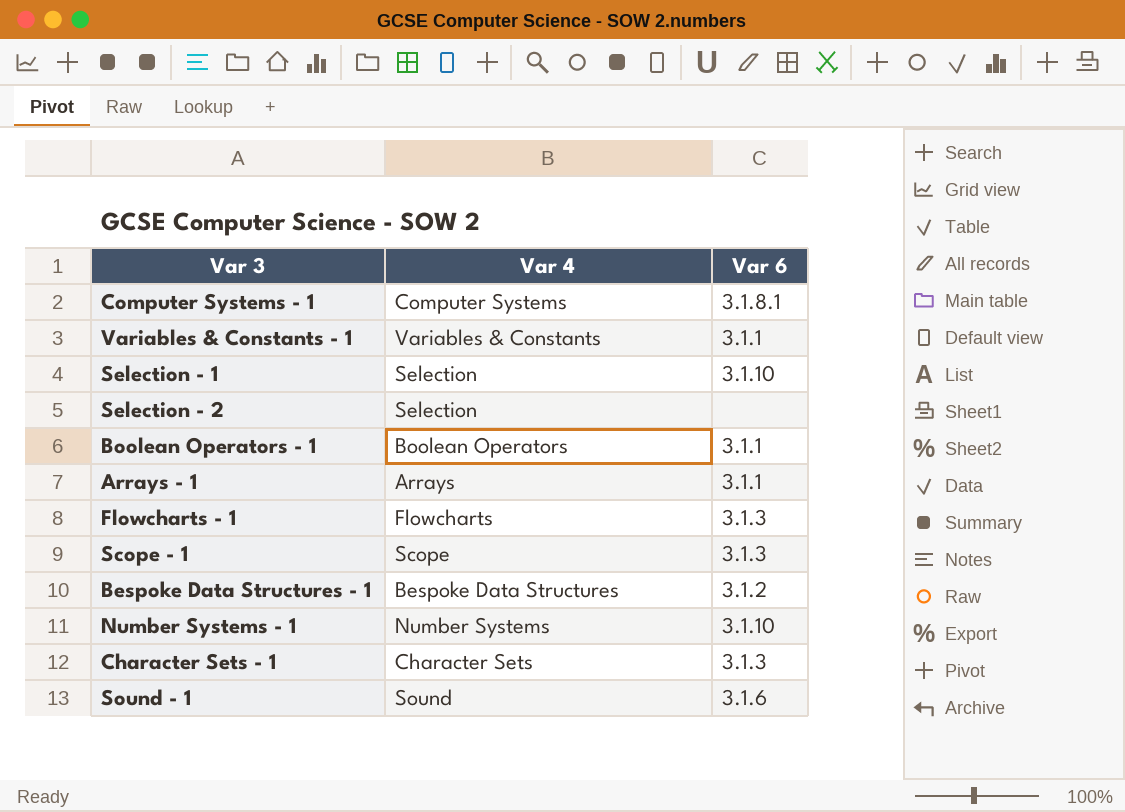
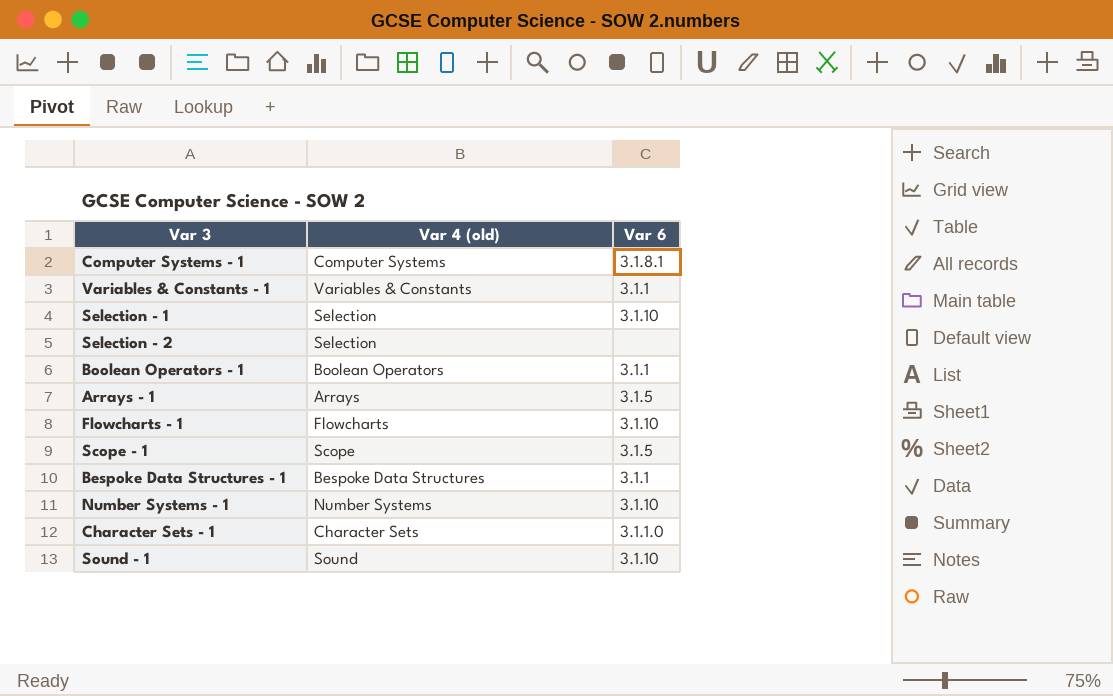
column name: Var 4 -> Var 4 (old)
Arrays - 1 | Var 6: 3.1.1 -> 3.1.5
Flowcharts - 1 | Var 6: 3.1.3 -> 3.1.10
Scope - 1 | Var 6: 3.1.3 -> 3.1.5
Bespoke Data Structures - 1 | Var 6: 3.1.2 -> 3.1.1
Character Sets - 1 | Var 6: 3.1.3 -> 3.1.1.0
Sound - 1 | Var 6: 3.1.6 -> 3.1.10

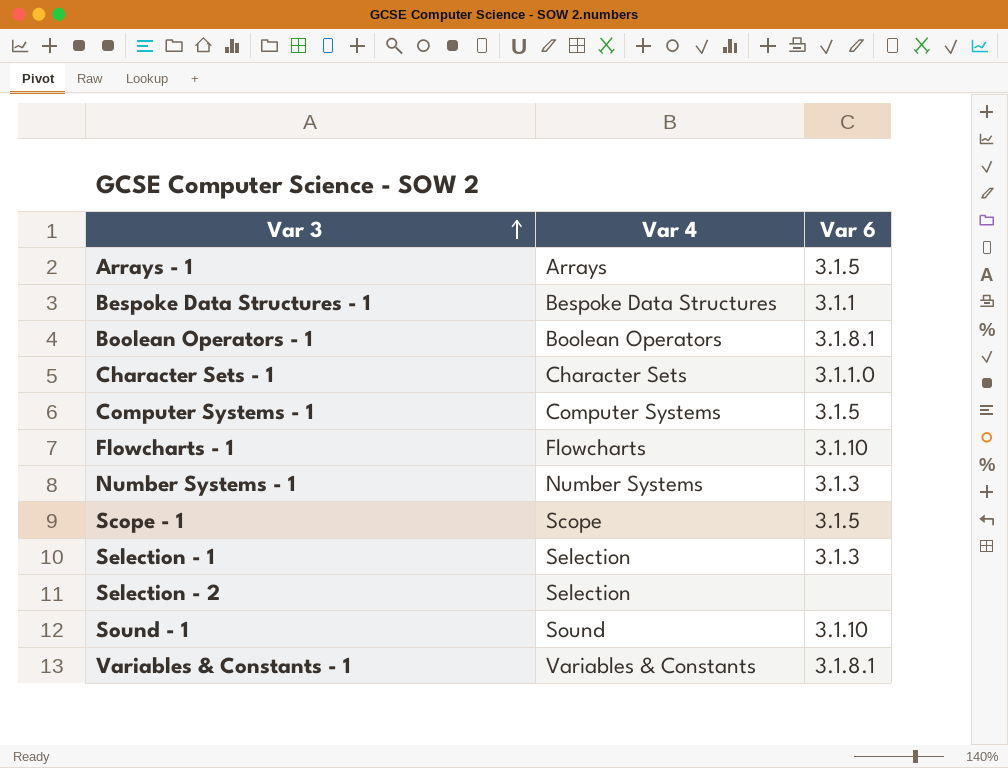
row order: none -> Var 3 ascending
column name: Var 4 (old) -> Var 4
Boolean Operators - 1 | Var 6: 3.1.1 -> 3.1.8.1
Computer Systems - 1 | Var 6: 3.1.8.1 -> 3.1.5
Number Systems - 1 | Var 6: 3.1.10 -> 3.1.3
Selection - 1 | Var 6: 3.1.10 -> 3.1.3
Variables & Constants - 1 | Var 6: 3.1.1 -> 3.1.8.1

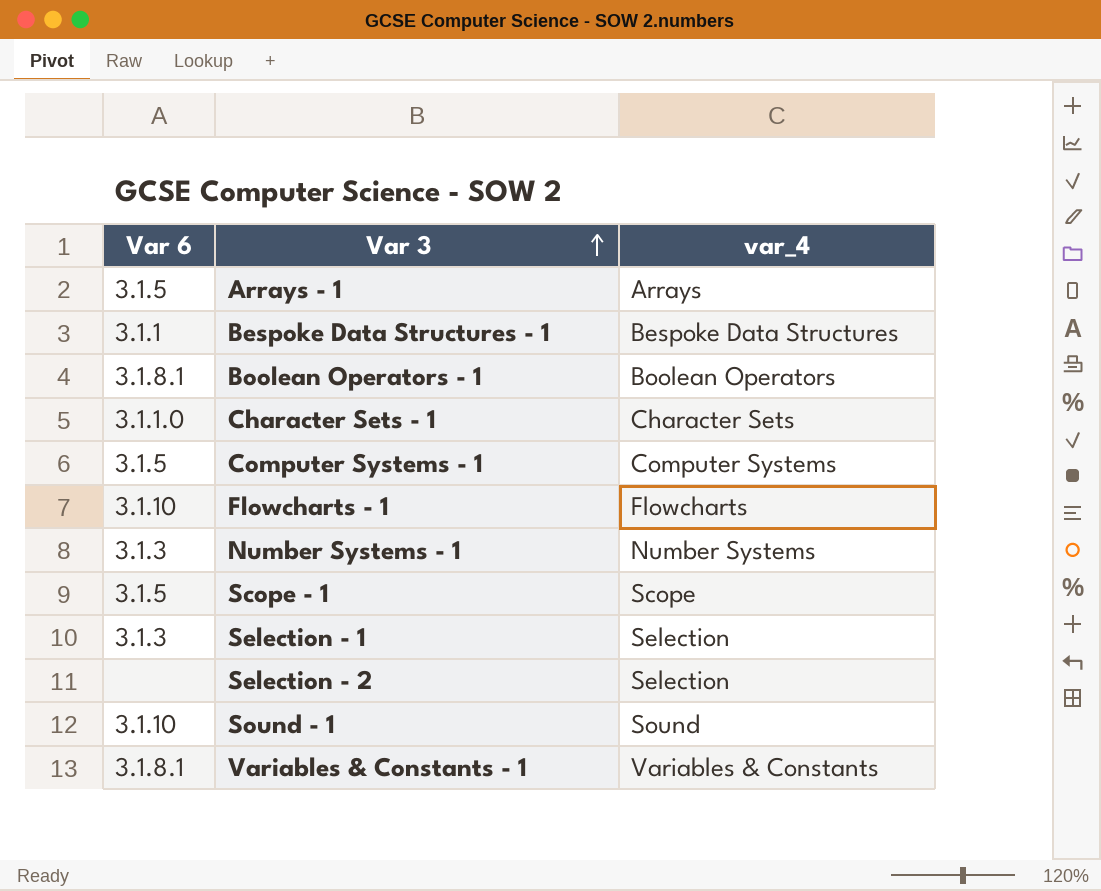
column Var 6 | position: 3 -> 1
column name: Var 4 -> var_4

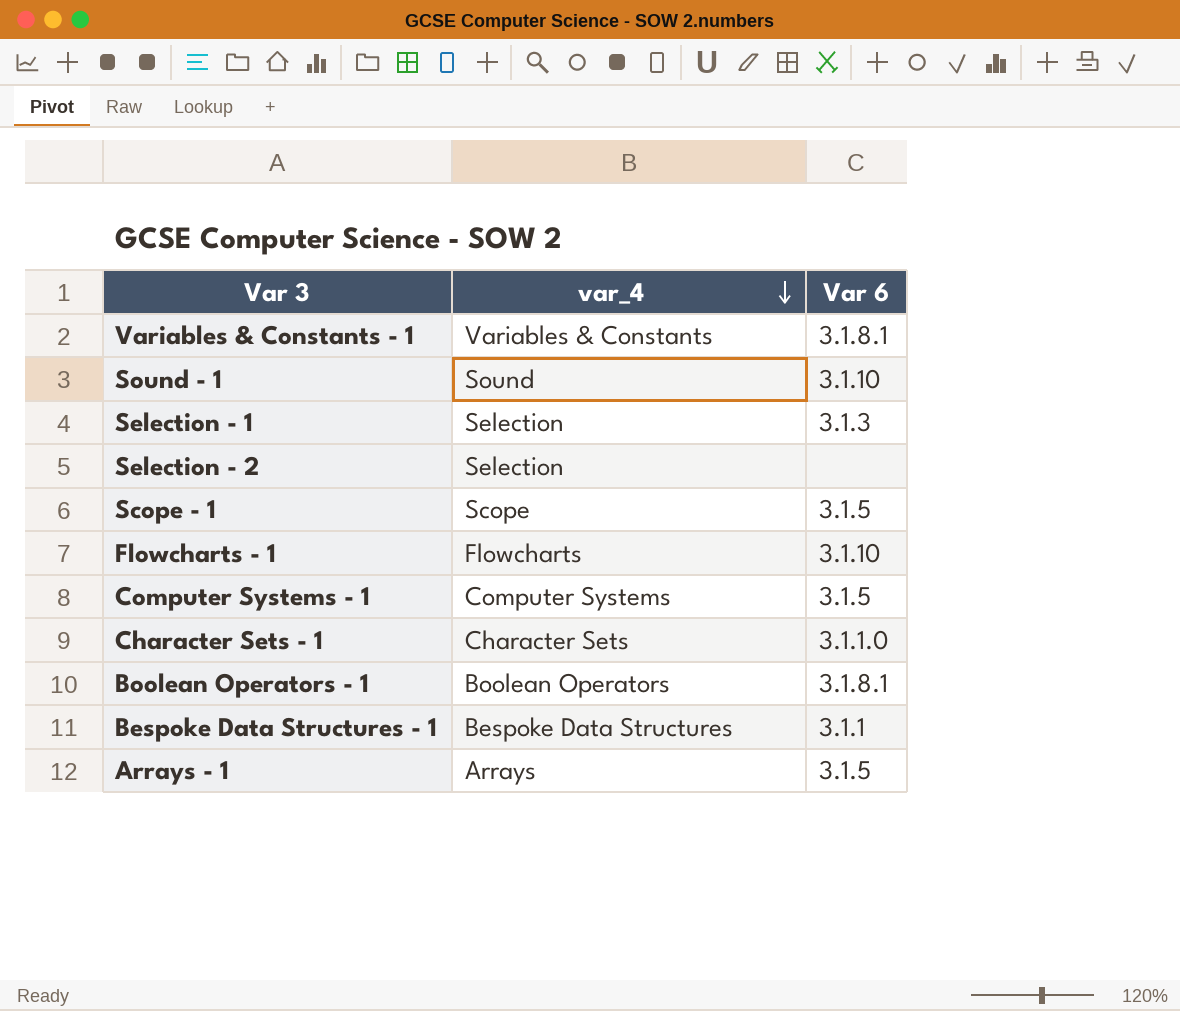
row order: Var 3 ascending -> var_4 descending
column Var 6 | position: 1 -> 3
row Number Systems - 1: 3.1.3 | Number Systems -> none

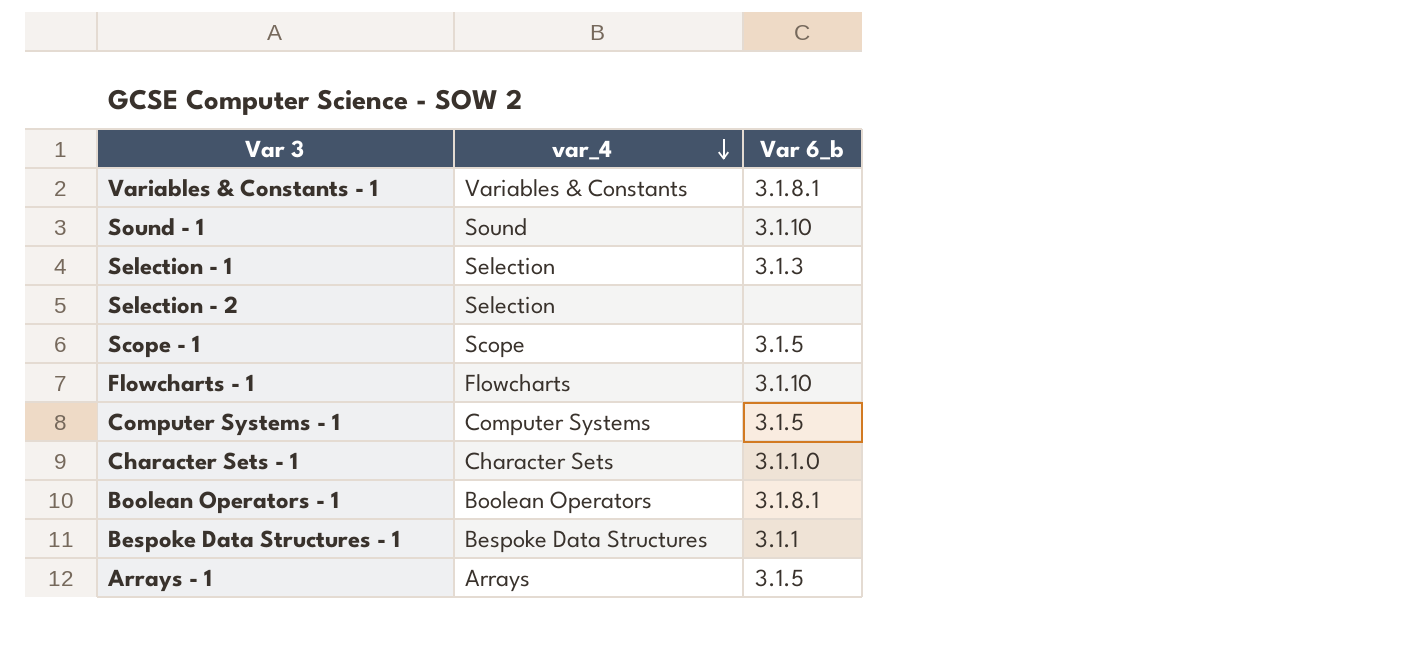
column name: Var 6 -> Var 6_b

